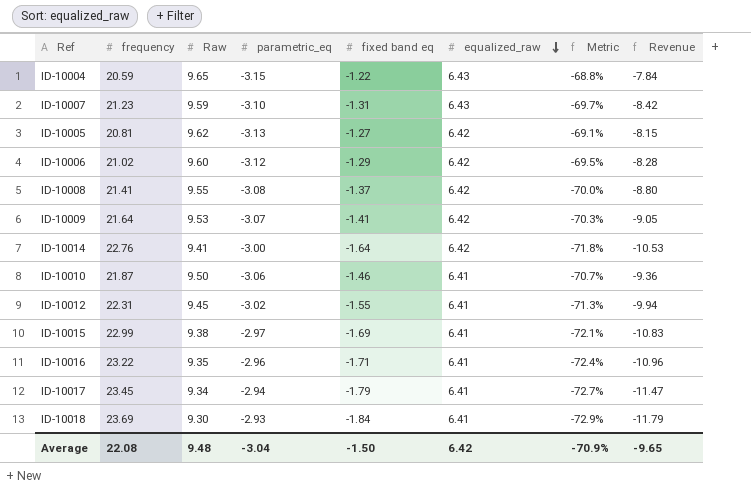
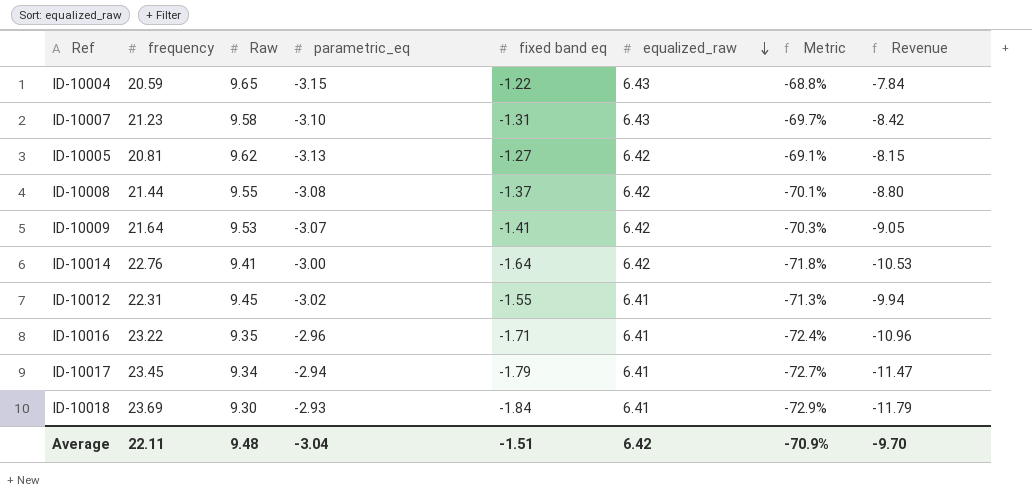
row ID-10006: 21.02 | 9.60 | -3.12 | -1.29 | 6.42 | -69.5% | -8.28 -> none
row ID-10010: 21.87 | 9.50 | -3.06 | -1.46 | 6.41 | -70.7% | -9.36 -> none
row ID-10015: 22.99 | 9.38 | -2.97 | -1.69 | 6.41 | -72.1% | -10.83 -> none
ID-10007 | Raw: 9.59 -> 9.58
ID-10008 | frequency: 21.41 -> 21.44
ID-10008 | Metric: -70.0% -> -70.1%
Average | frequency: 22.08 -> 22.11
Average | fixed band eq: -1.50 -> -1.51
Average | Revenue: -9.65 -> -9.70

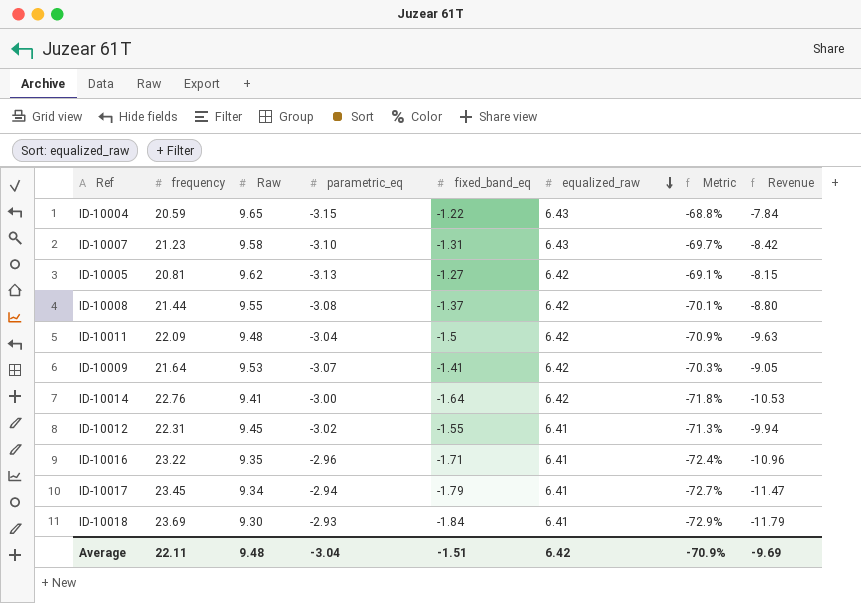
column name: fixed band eq -> fixed_band_eq
row ID-10011: none -> 22.09 | 9.48 | -3.04 | -1.5 | 6.42 | -70.9% | -9.63
Average | Revenue: -9.70 -> -9.69

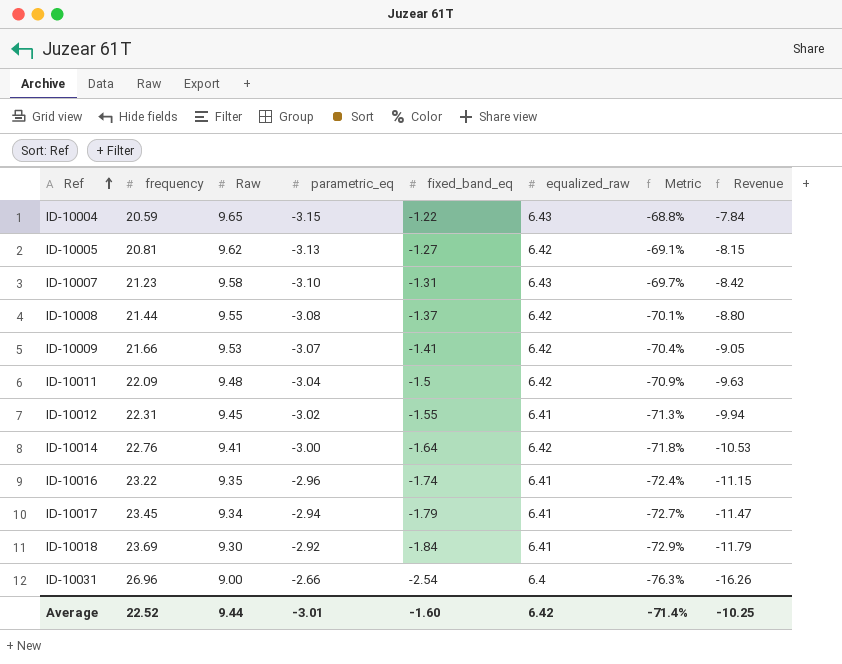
row order: equalized_raw descending -> Ref ascending
ID-10009 | frequency: 21.64 -> 21.66
ID-10009 | Metric: -70.3% -> -70.4%
ID-10016 | fixed_band_eq: -1.71 -> -1.74
ID-10016 | Revenue: -10.96 -> -11.15
ID-10018 | parametric_eq: -2.93 -> -2.92
row ID-10031: none -> 26.96 | 9.00 | -2.66 | -2.54 | 6.4 | -76.3% | -16.26
Average | frequency: 22.11 -> 22.52
Average | Raw: 9.48 -> 9.44
Average | parametric_eq: -3.04 -> -3.01
Average | fixed_band_eq: -1.51 -> -1.60
Average | Metric: -70.9% -> -71.4%
Average | Revenue: -9.69 -> -10.25

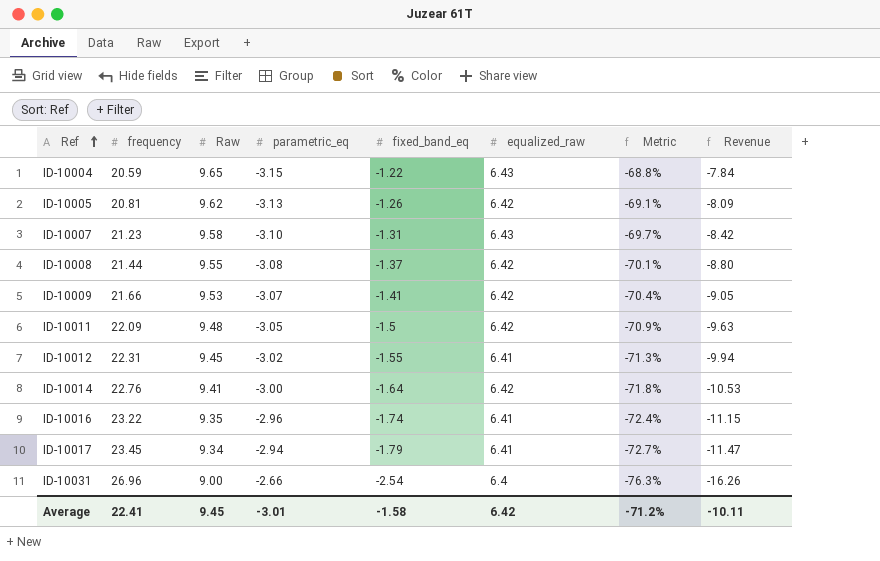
row ID-10018: 23.69 | 9.30 | -2.92 | -1.84 | 6.41 | -72.9% | -11.79 -> none
ID-10005 | fixed_band_eq: -1.27 -> -1.26
ID-10005 | Revenue: -8.15 -> -8.09
ID-10011 | parametric_eq: -3.04 -> -3.05
Average | frequency: 22.52 -> 22.41
Average | Raw: 9.44 -> 9.45
Average | fixed_band_eq: -1.60 -> -1.58
Average | Metric: -71.4% -> -71.2%
Average | Revenue: -10.25 -> -10.11

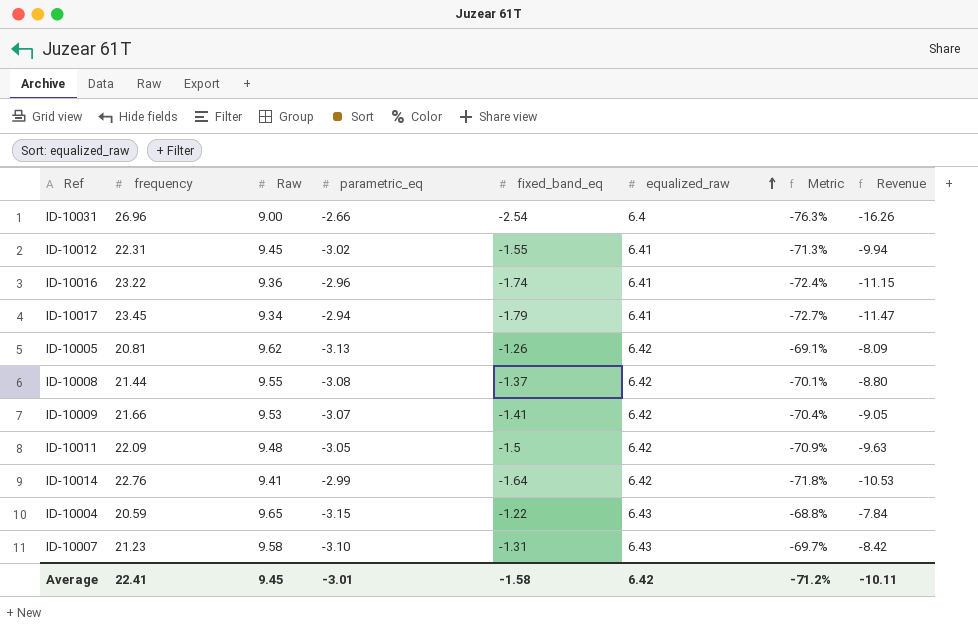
row order: Ref ascending -> equalized_raw ascending
ID-10016 | Raw: 9.35 -> 9.36
ID-10014 | parametric_eq: -3.00 -> -2.99

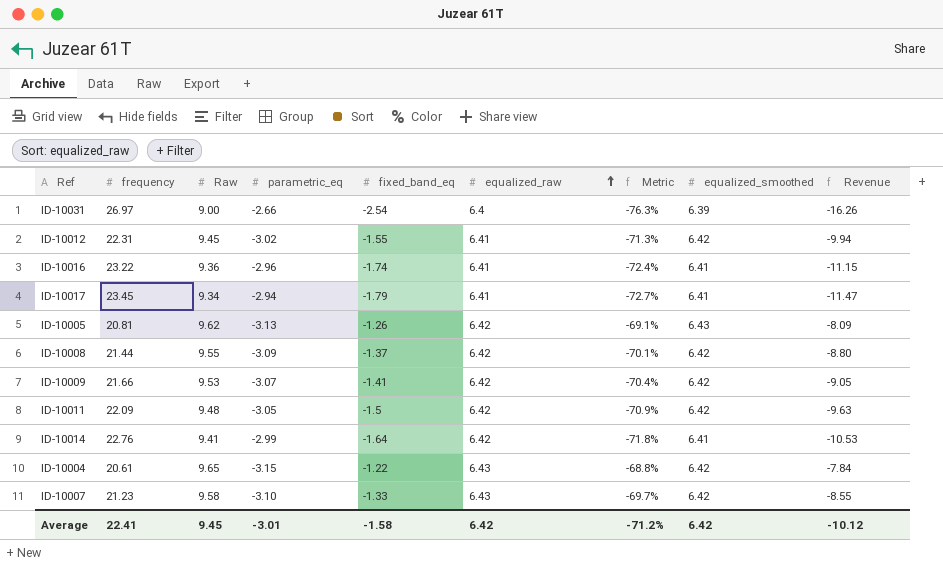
column equalized_smoothed | position: none -> 8
ID-10031 | frequency: 26.96 -> 26.97
ID-10008 | parametric_eq: -3.08 -> -3.09
ID-10004 | frequency: 20.59 -> 20.61
ID-10007 | fixed_band_eq: -1.31 -> -1.33
ID-10007 | Revenue: -8.42 -> -8.55
Average | Revenue: -10.11 -> -10.12

